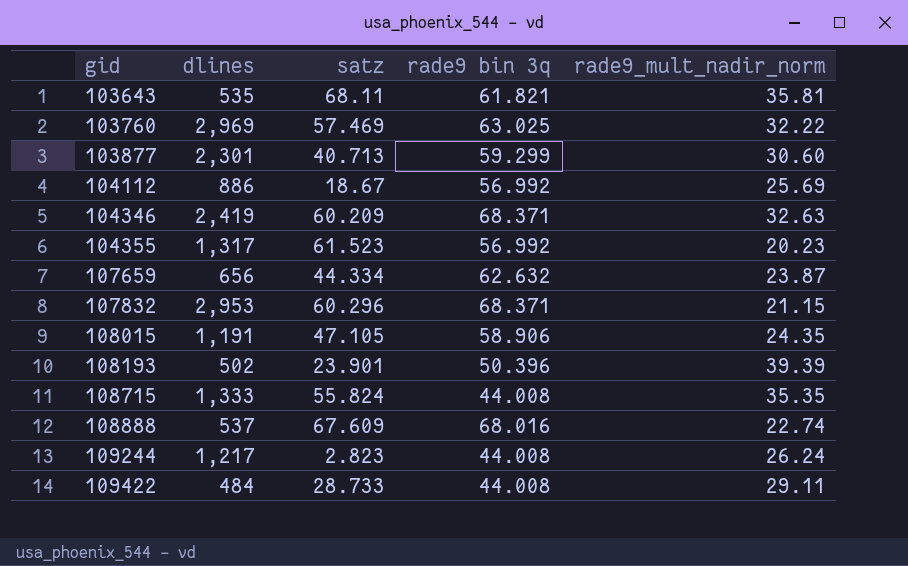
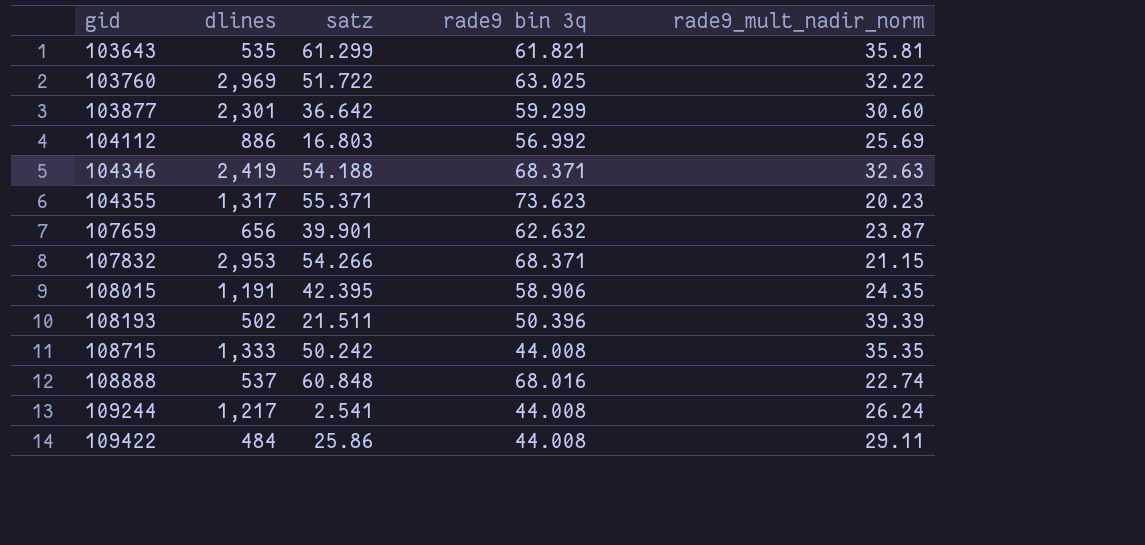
103643 | satz: 68.11 -> 61.299
103760 | satz: 57.469 -> 51.722
103877 | satz: 40.713 -> 36.642
104112 | satz: 18.67 -> 16.803
104346 | satz: 60.209 -> 54.188
104355 | satz: 61.523 -> 55.371
104355 | rade9 bin 3q: 56.992 -> 73.623
107659 | satz: 44.334 -> 39.901
107832 | satz: 60.296 -> 54.266
108015 | satz: 47.105 -> 42.395
108193 | satz: 23.901 -> 21.511
108715 | satz: 55.824 -> 50.242
108888 | satz: 67.609 -> 60.848
109244 | satz: 2.823 -> 2.541
109422 | satz: 28.733 -> 25.86

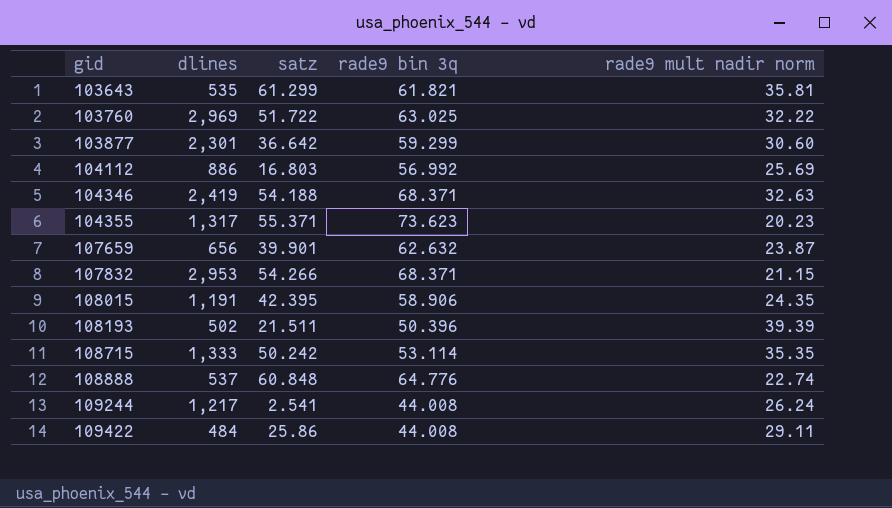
column name: rade9_mult_nadir_norm -> rade9 mult nadir norm
108715 | rade9 bin 3q: 44.008 -> 53.114
108888 | rade9 bin 3q: 68.016 -> 64.776

